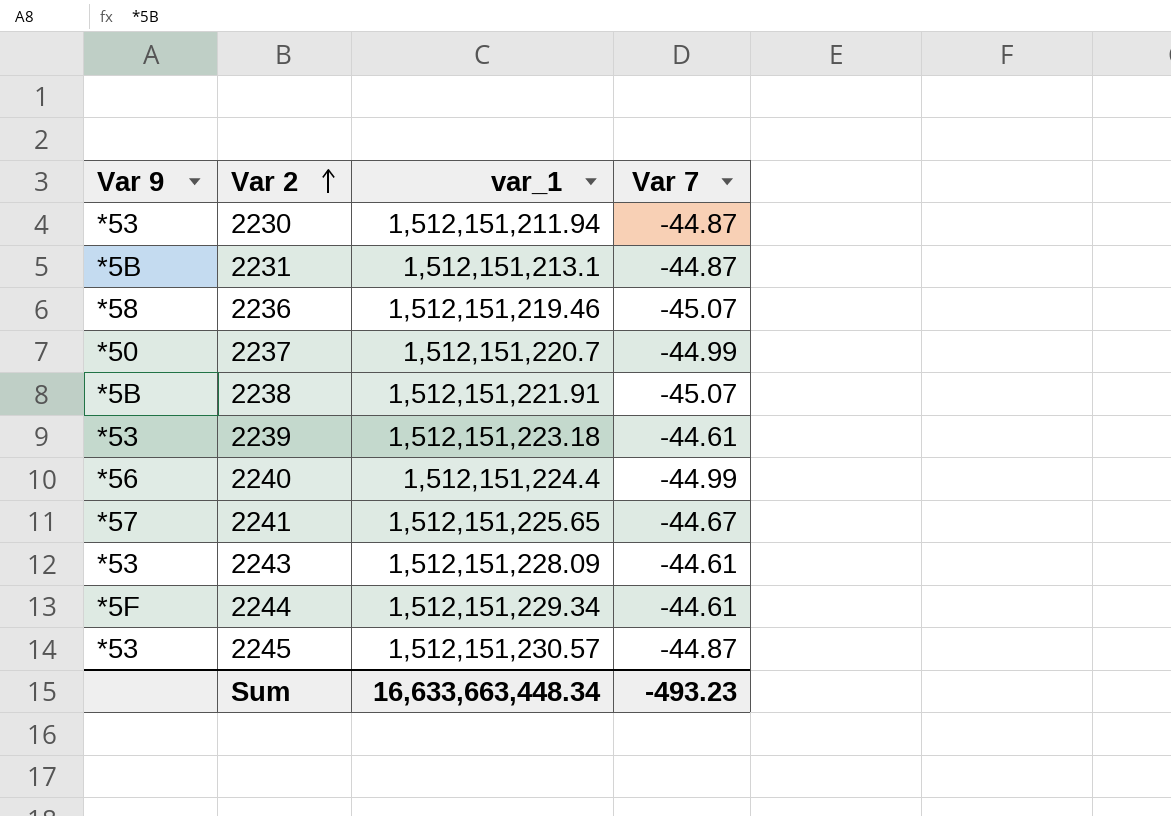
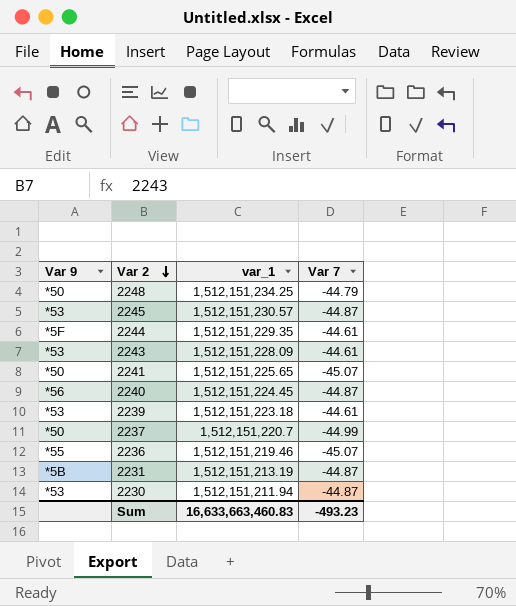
row order: Var 2 ascending -> Var 2 descending
row 2238: *5B | 1,512,151,221.91 | -45.07 -> none
row 2248: none -> *50 | 1,512,151,234.25 | -44.79
2244 | var_1: 1,512,151,229.34 -> 1,512,151,229.35
2241 | Var 9: *57 -> *50
2241 | Var 7: -44.67 -> -45.07
2240 | var_1: 1,512,151,224.4 -> 1,512,151,224.45
2240 | Var 7: -44.99 -> -44.87
2236 | Var 9: *58 -> *55
2231 | var_1: 1,512,151,213.1 -> 1,512,151,213.19
Sum | var_1: 16,633,663,448.34 -> 16,633,663,460.83

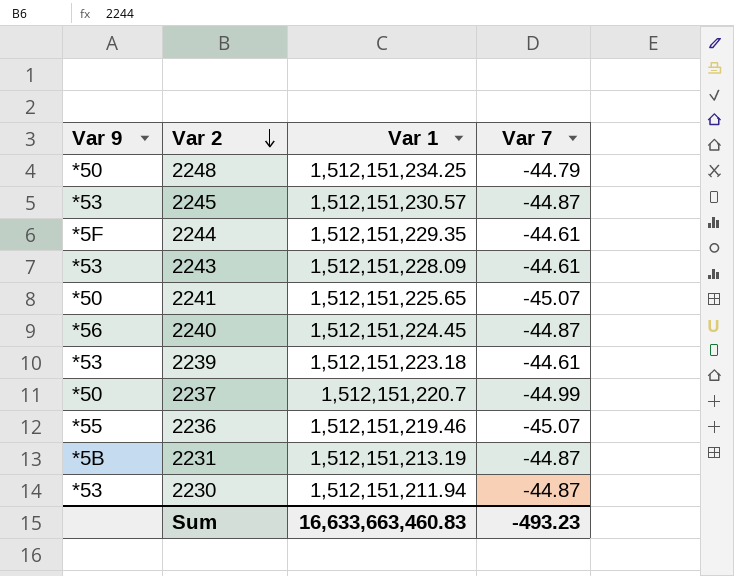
column name: var_1 -> Var 1

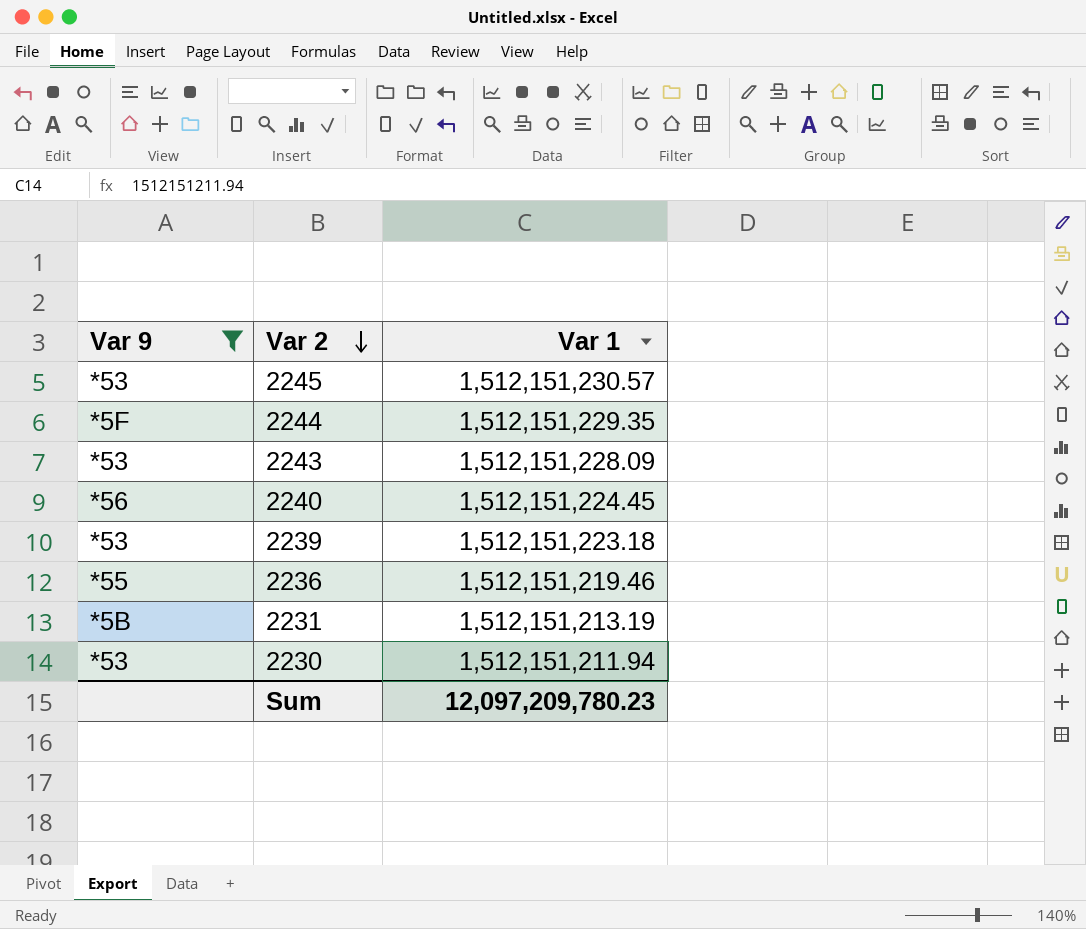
filter: none -> Var 9 != *50
column Var 7 | position: 4 -> none
Sum | Var 1: 16,633,663,460.83 -> 12,097,209,780.23

